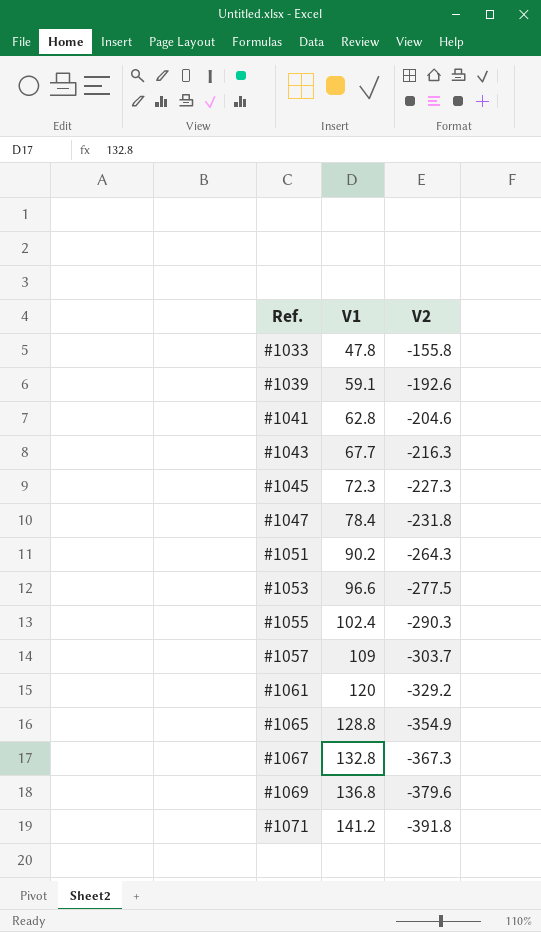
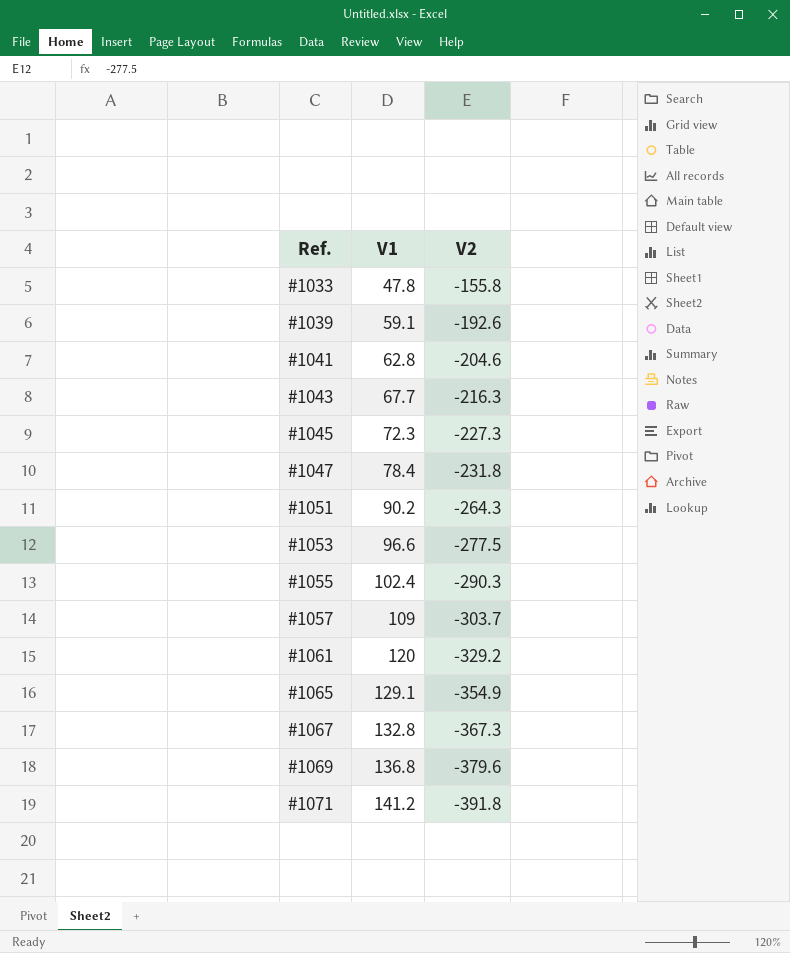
#1065 | V1: 128.8 -> 129.1

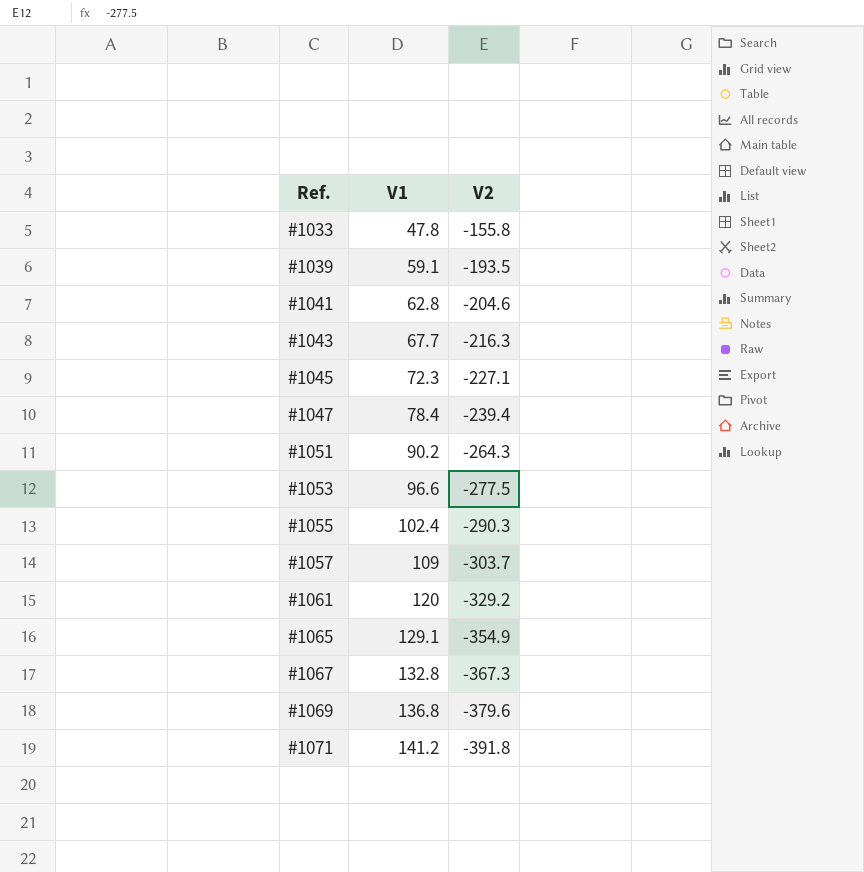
#1039 | V2: -192.6 -> -193.5
#1045 | V2: -227.3 -> -227.1
#1047 | V2: -231.8 -> -239.4

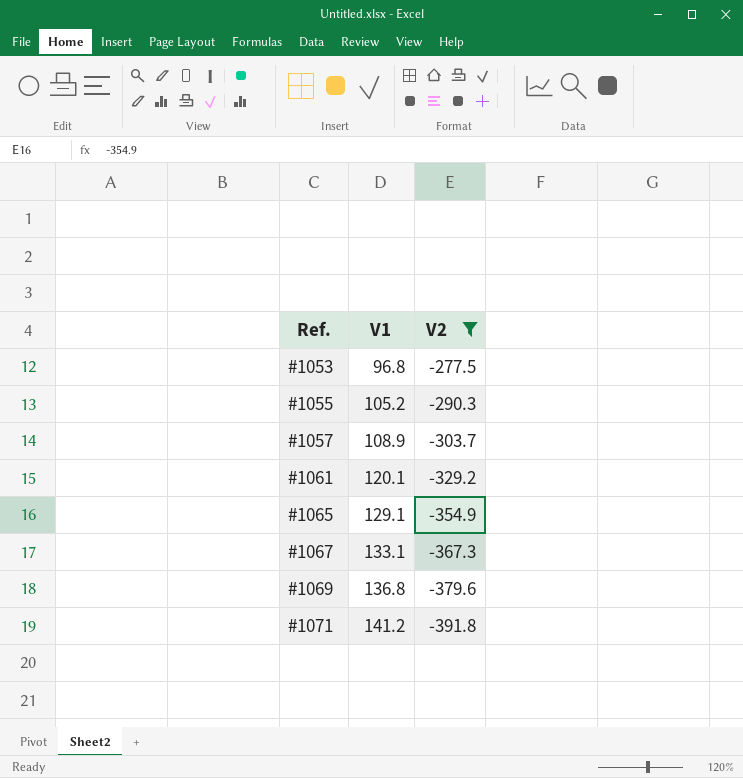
filter: none -> V2 <= -277.5
#1053 | V1: 96.6 -> 96.8
#1055 | V1: 102.4 -> 105.2
#1057 | V1: 109 -> 108.9
#1061 | V1: 120 -> 120.1
#1067 | V1: 132.8 -> 133.1

